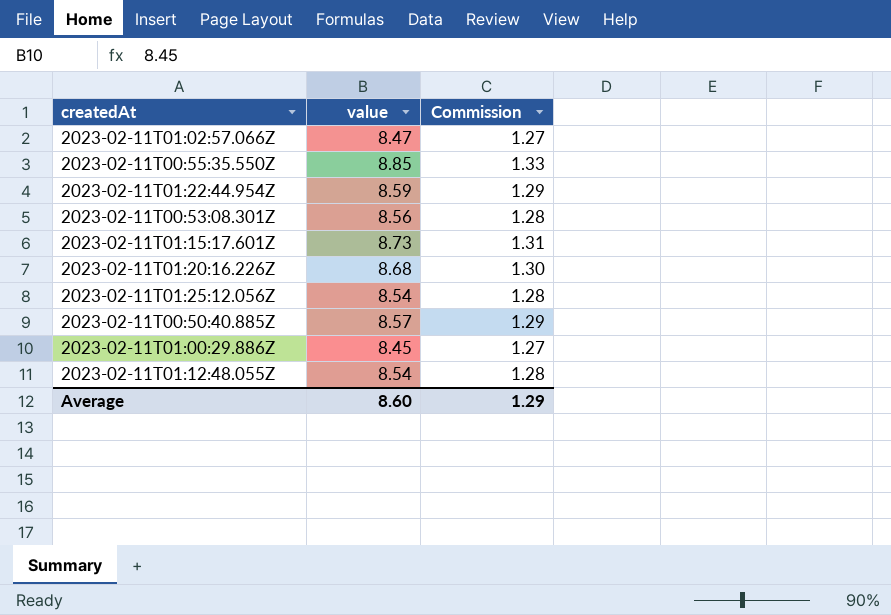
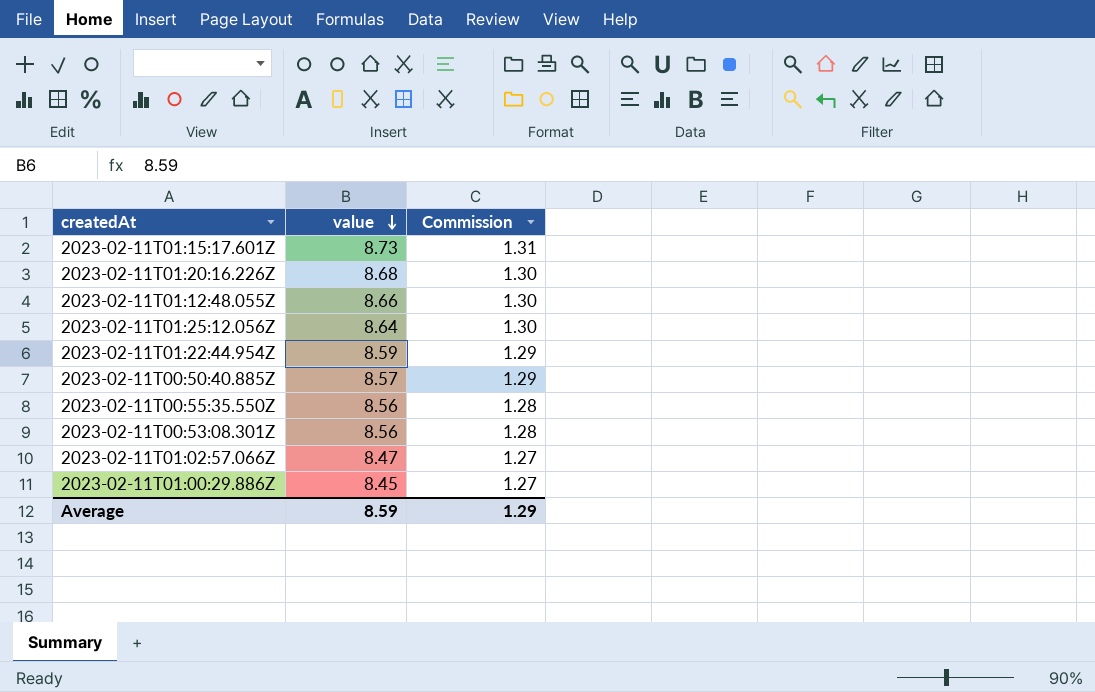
row order: none -> value descending
2023-02-11T01:12:48.055Z | value: 8.54 -> 8.66
2023-02-11T01:12:48.055Z | Commission: 1.28 -> 1.30
2023-02-11T01:25:12.056Z | value: 8.54 -> 8.64
2023-02-11T01:25:12.056Z | Commission: 1.28 -> 1.30
2023-02-11T00:55:35.550Z | value: 8.85 -> 8.56
2023-02-11T00:55:35.550Z | Commission: 1.33 -> 1.28
Average | value: 8.60 -> 8.59

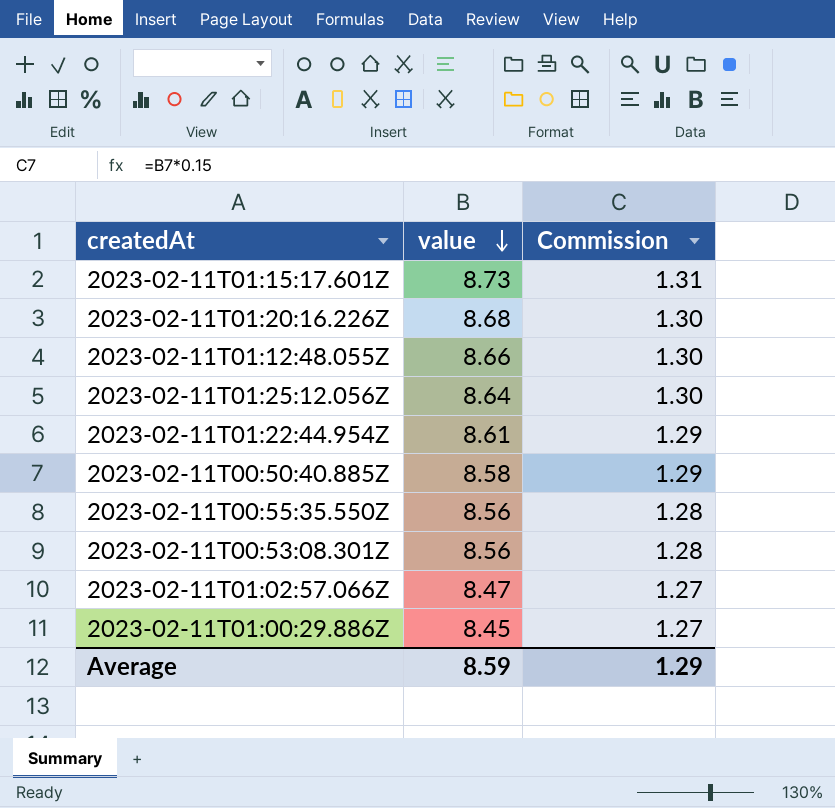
2023-02-11T01:22:44.954Z | value: 8.59 -> 8.61
2023-02-11T00:50:40.885Z | value: 8.57 -> 8.58

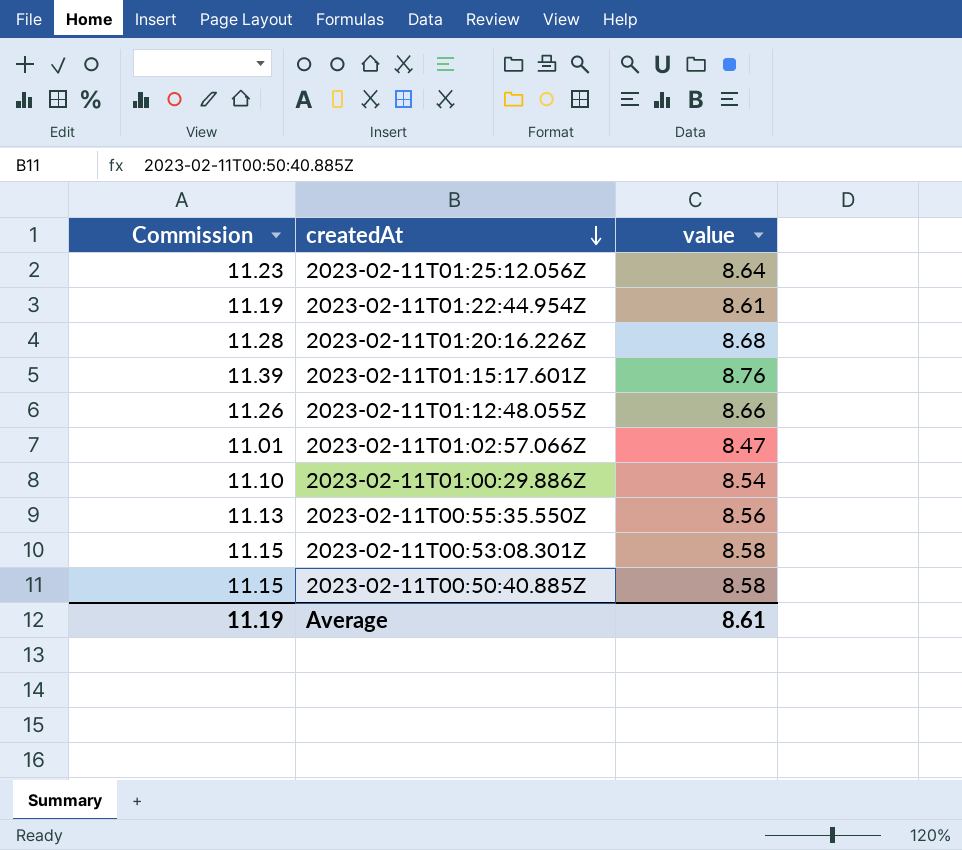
row order: value descending -> createdAt descending
column Commission | formula: [value] * 0.15 -> [value] * 1.3
column Commission | position: 3 -> 1
2023-02-11T01:15:17.601Z | value: 8.73 -> 8.76
2023-02-11T01:00:29.886Z | value: 8.45 -> 8.54
2023-02-11T00:53:08.301Z | value: 8.56 -> 8.58
Average | Commission: 1.29 -> 11.19
Average | value: 8.59 -> 8.61

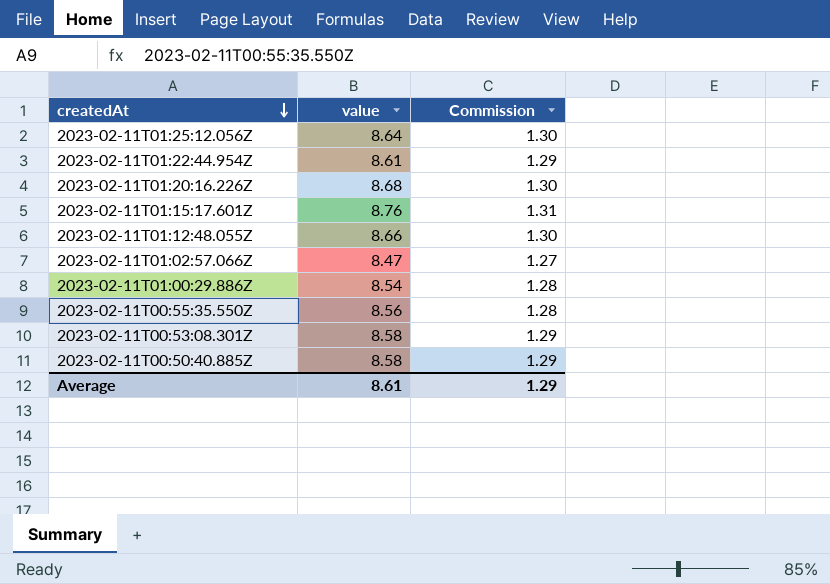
column Commission | formula: [value] * 1.3 -> [value] * 0.15
column Commission | position: 1 -> 3
Average | Commission: 11.19 -> 1.29

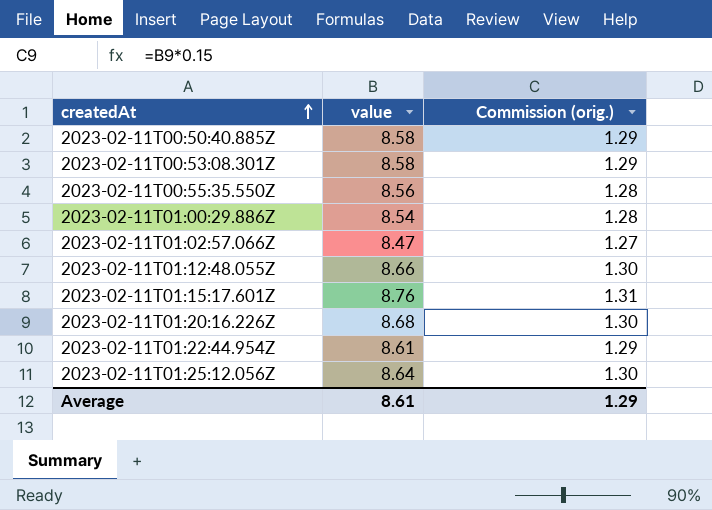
row order: createdAt descending -> createdAt ascending
column name: Commission -> Commission (orig.)

